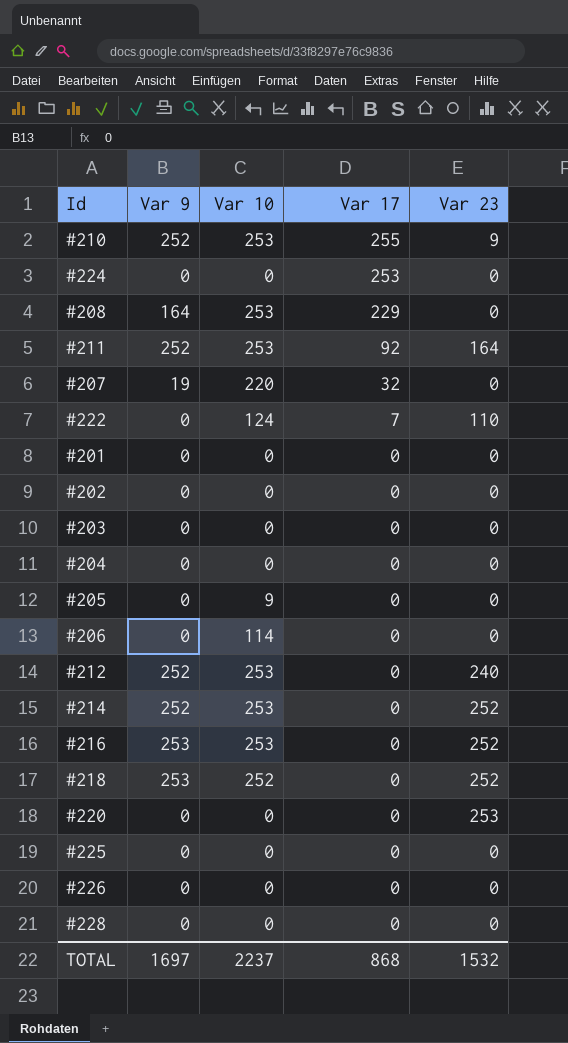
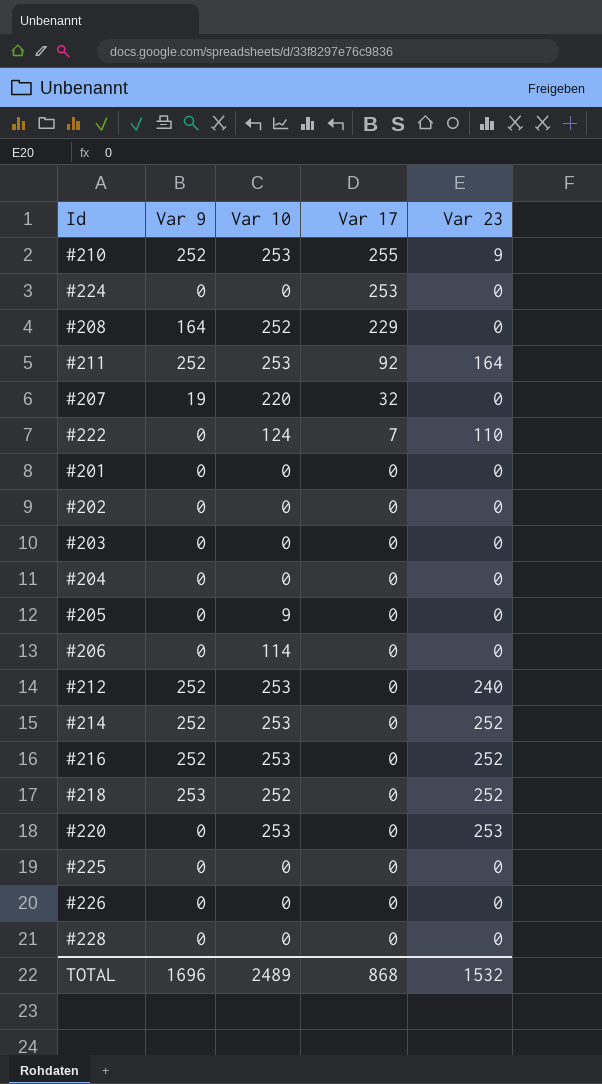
#208 | Var 10: 253 -> 252
#216 | Var 9: 253 -> 252
#220 | Var 10: 0 -> 253
TOTAL | Var 9: 1697 -> 1696
TOTAL | Var 10: 2237 -> 2489

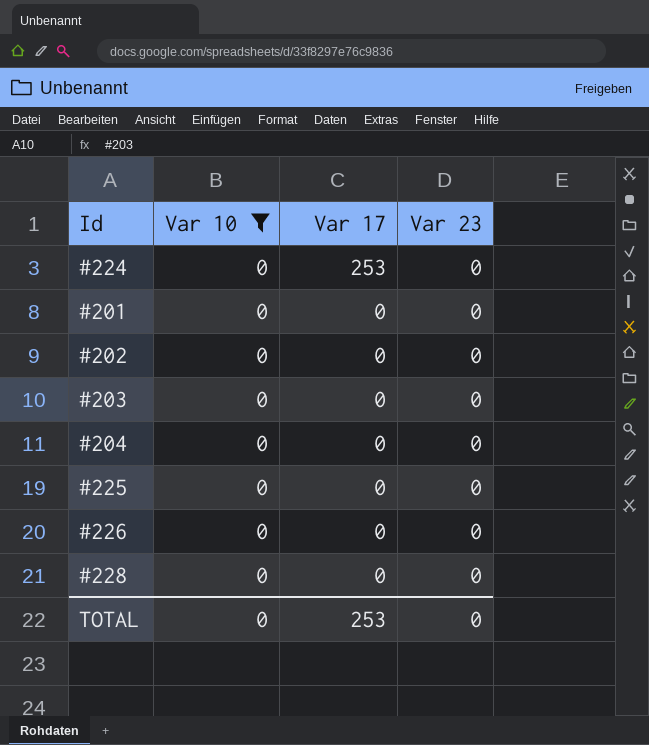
filter: none -> Var 10 = 0
column Var 9 | position: 2 -> none
TOTAL | Var 10: 2489 -> 0
TOTAL | Var 17: 868 -> 253
TOTAL | Var 23: 1532 -> 0

